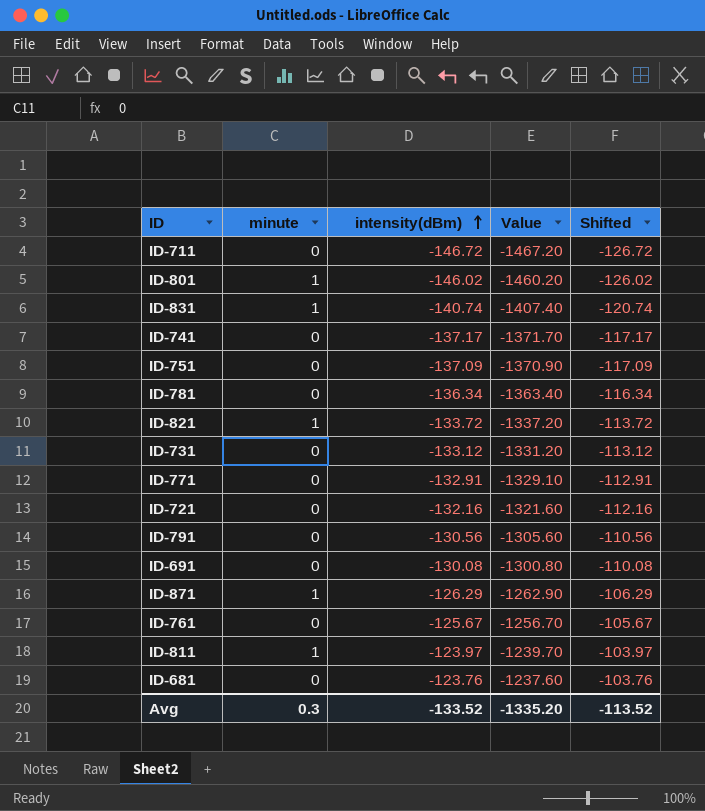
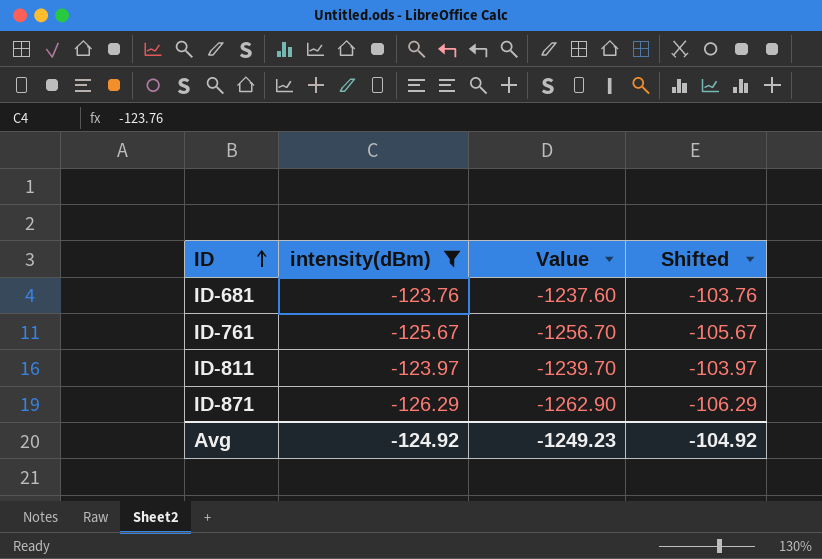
filter: none -> intensity(dBm) >= -126.29
row order: intensity(dBm) ascending -> ID ascending
column minute | position: 2 -> none
Avg | intensity(dBm): -133.52 -> -124.92
Avg | Value: -1335.20 -> -1249.23
Avg | Shifted: -113.52 -> -104.92

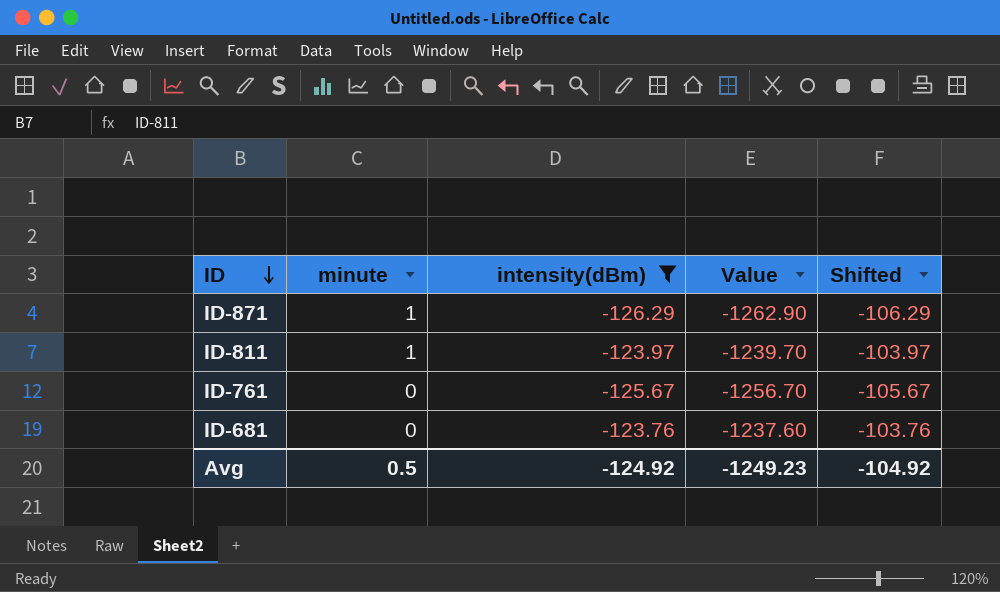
row order: ID ascending -> ID descending
column minute | position: none -> 2

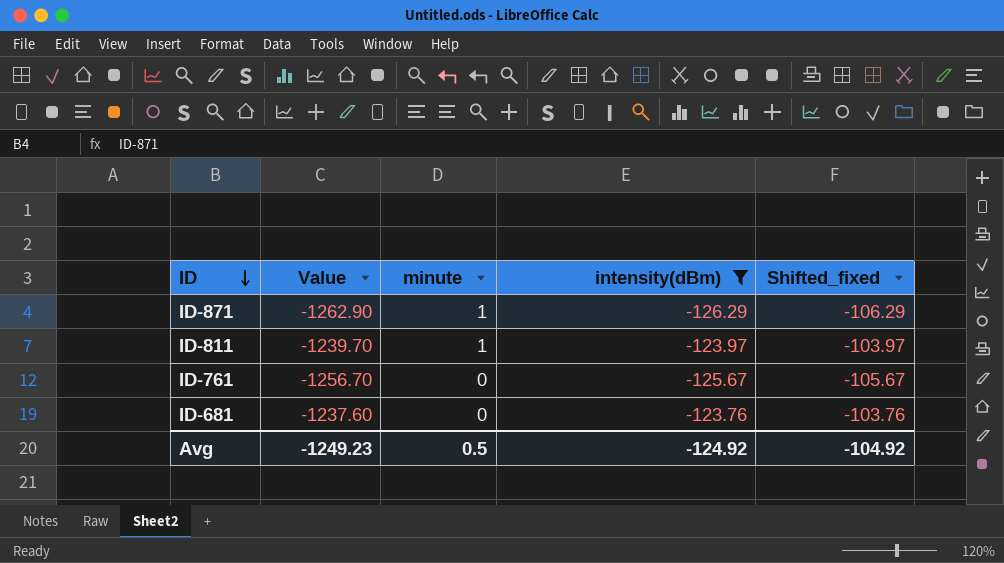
column Value | position: 4 -> 2
column name: Shifted -> Shifted_fixed

